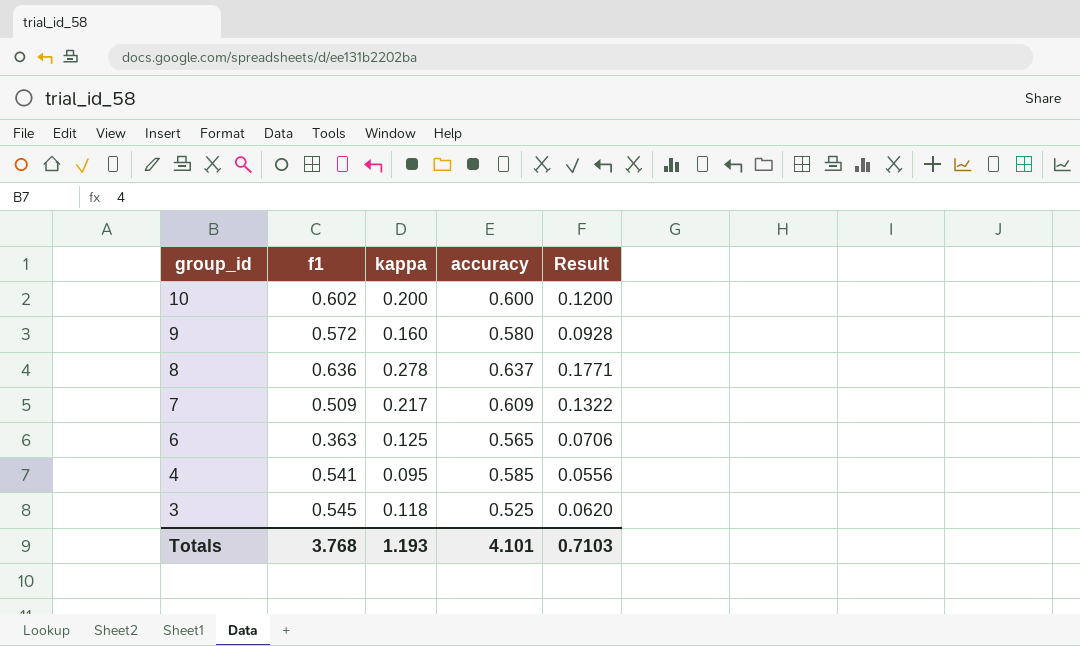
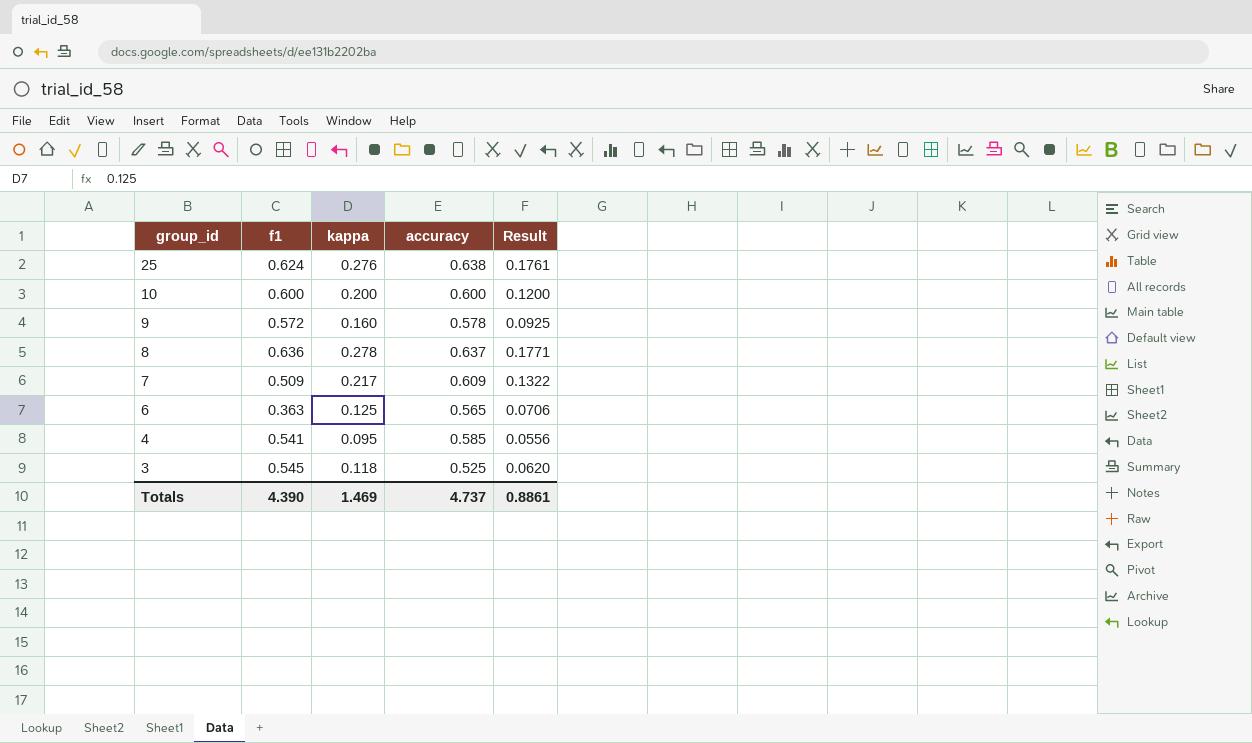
row 25: none -> 0.624 | 0.276 | 0.638 | 0.1761
10 | f1: 0.602 -> 0.600
9 | accuracy: 0.580 -> 0.578
9 | Result: 0.0928 -> 0.0925
Totals | f1: 3.768 -> 4.390
Totals | kappa: 1.193 -> 1.469
Totals | accuracy: 4.101 -> 4.737
Totals | Result: 0.7103 -> 0.8861

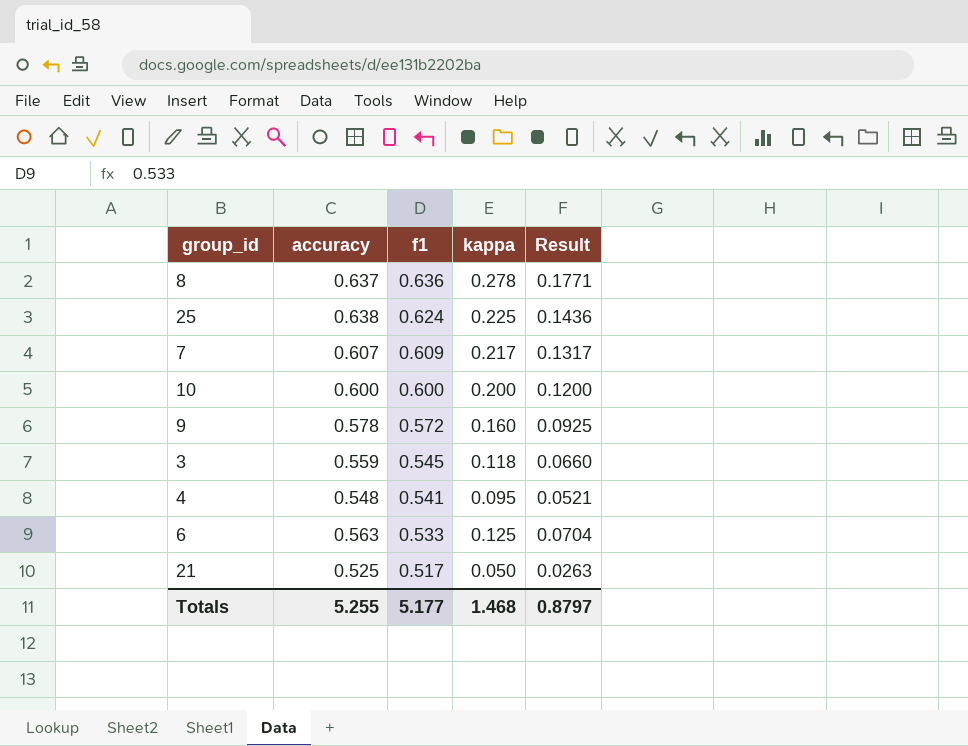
row order: group_id descending -> f1 descending
column accuracy | position: 4 -> 2
25 | kappa: 0.276 -> 0.225
25 | Result: 0.1761 -> 0.1436
7 | accuracy: 0.609 -> 0.607
7 | f1: 0.509 -> 0.609
7 | Result: 0.1322 -> 0.1317
3 | accuracy: 0.525 -> 0.559
3 | Result: 0.0620 -> 0.0660
4 | accuracy: 0.585 -> 0.548
4 | Result: 0.0556 -> 0.0521
6 | accuracy: 0.565 -> 0.563
6 | f1: 0.363 -> 0.533
6 | Result: 0.0706 -> 0.0704
row 21: none -> 0.525 | 0.517 | 0.050 | 0.0263
Totals | accuracy: 4.737 -> 5.255
Totals | f1: 4.390 -> 5.177
Totals | kappa: 1.469 -> 1.468
Totals | Result: 0.8861 -> 0.8797

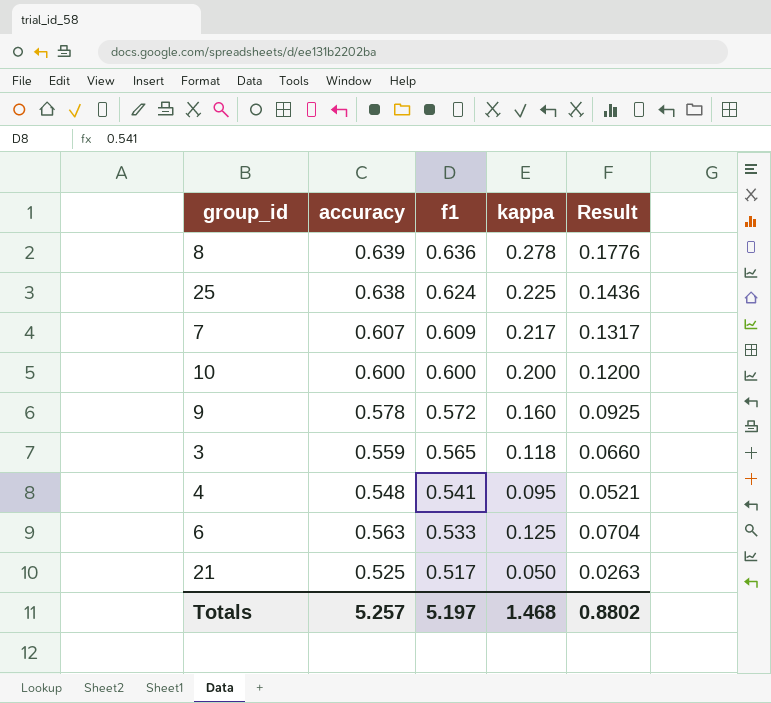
8 | accuracy: 0.637 -> 0.639
8 | Result: 0.1771 -> 0.1776
3 | f1: 0.545 -> 0.565
Totals | accuracy: 5.255 -> 5.257
Totals | f1: 5.177 -> 5.197
Totals | Result: 0.8797 -> 0.8802

